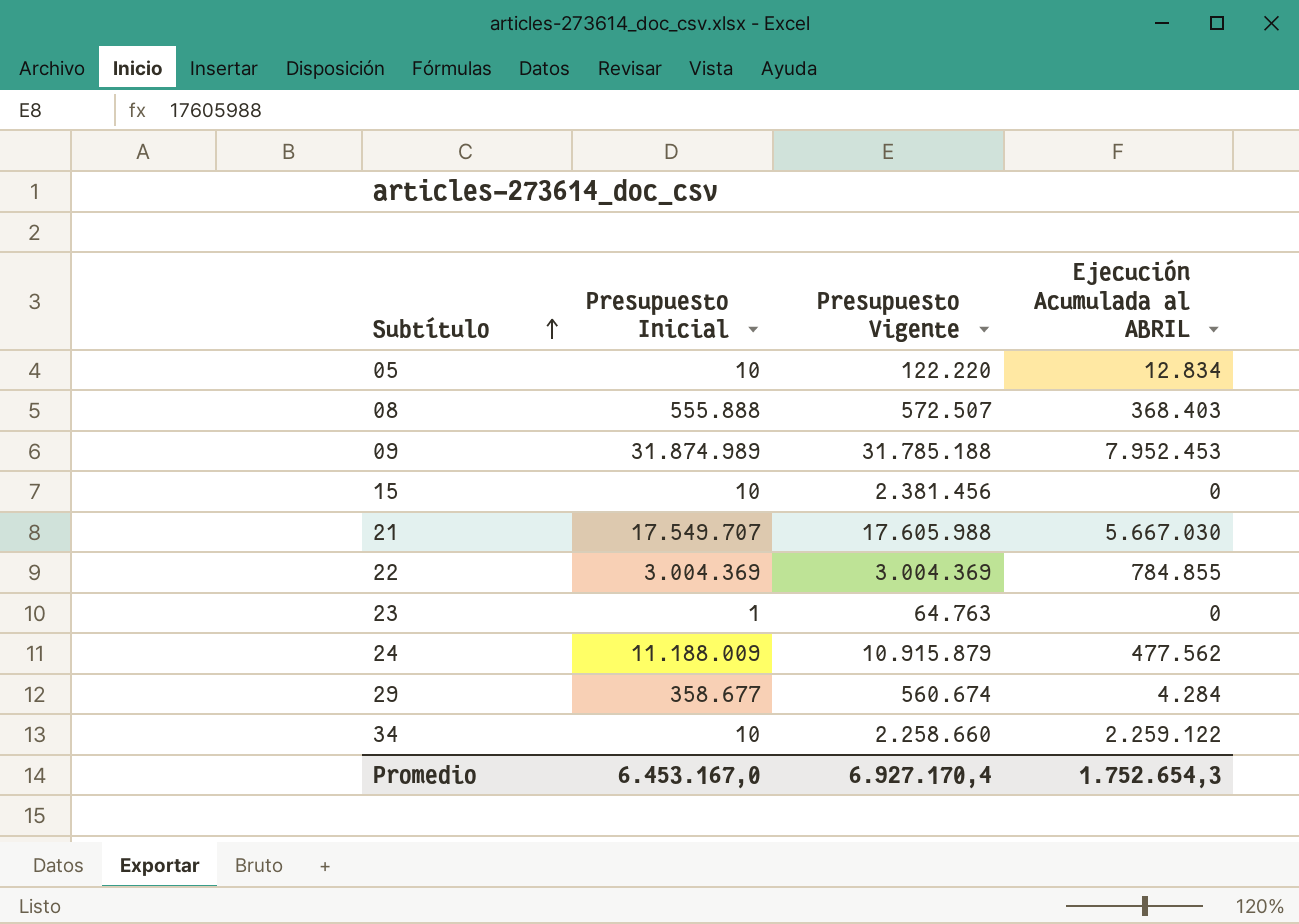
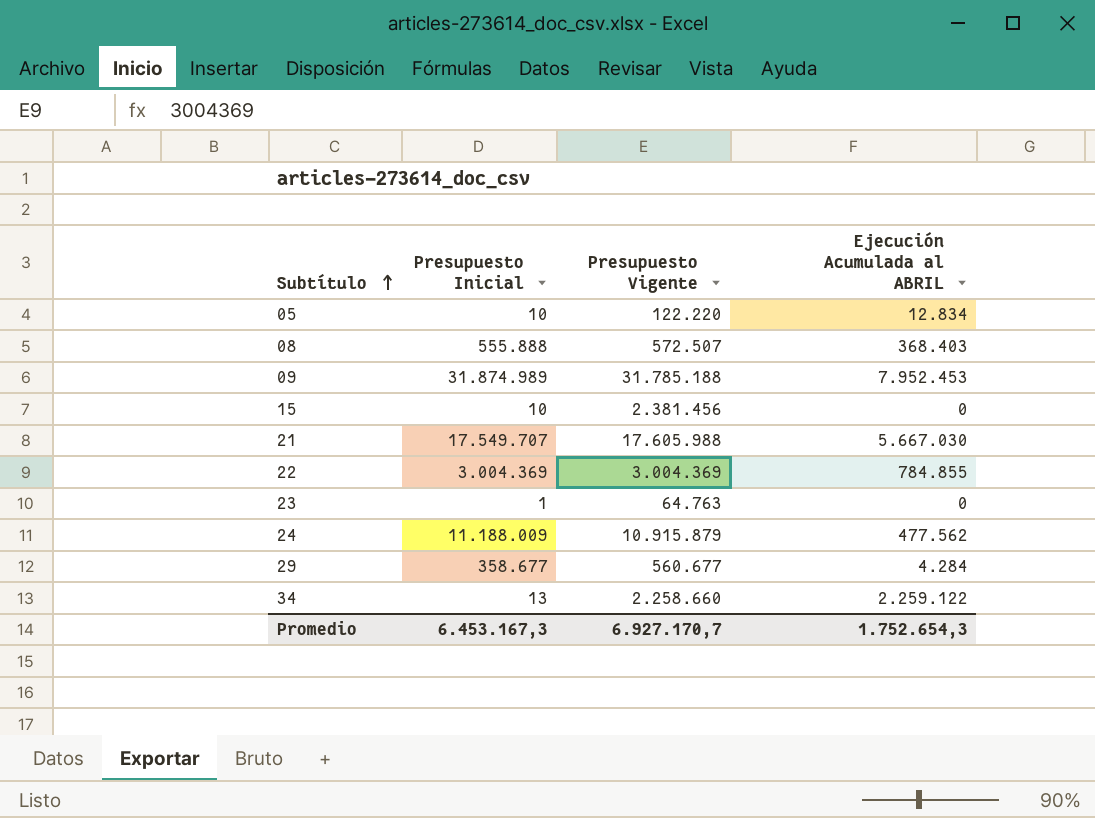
29 | Presupuesto Vigente: 560.674 -> 560.677
34 | Presupuesto Inicial: 10 -> 13
Promedio | Presupuesto Inicial: 6.453.167,0 -> 6.453.167,3
Promedio | Presupuesto Vigente: 6.927.170,4 -> 6.927.170,7

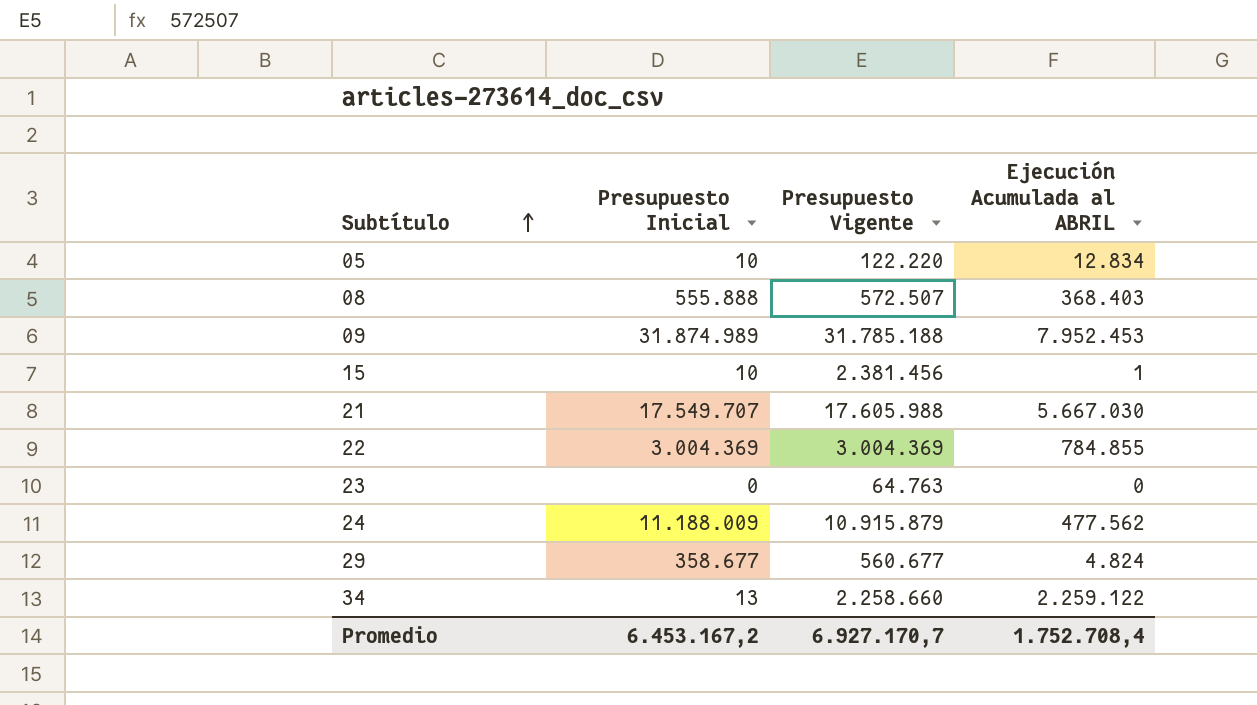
15 | Ejecución Acumulada al ABRIL: 0 -> 1
23 | Presupuesto Inicial: 1 -> 0
29 | Ejecución Acumulada al ABRIL: 4.284 -> 4.824
Promedio | Presupuesto Inicial: 6.453.167,3 -> 6.453.167,2
Promedio | Ejecución Acumulada al ABRIL: 1.752.654,3 -> 1.752.708,4

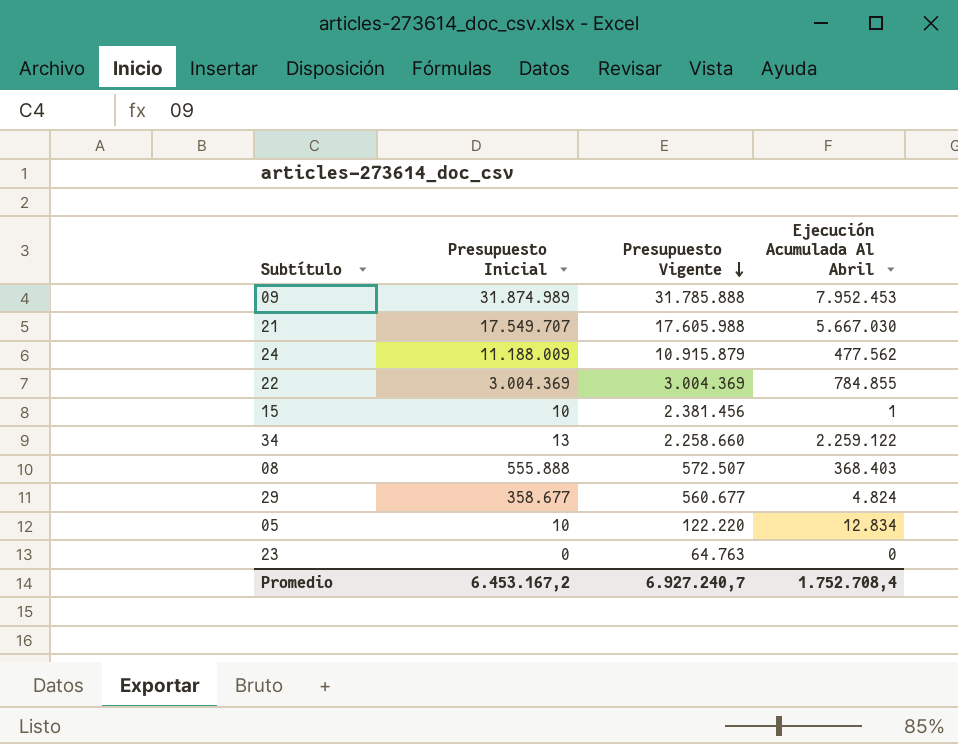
row order: Subtítulo ascending -> Presupuesto Vigente descending
column name: Ejecución Acumulada al ABRIL -> Ejecución Acumulada Al Abril
09 | Presupuesto Vigente: 31.785.188 -> 31.785.888
Promedio | Presupuesto Vigente: 6.927.170,7 -> 6.927.240,7

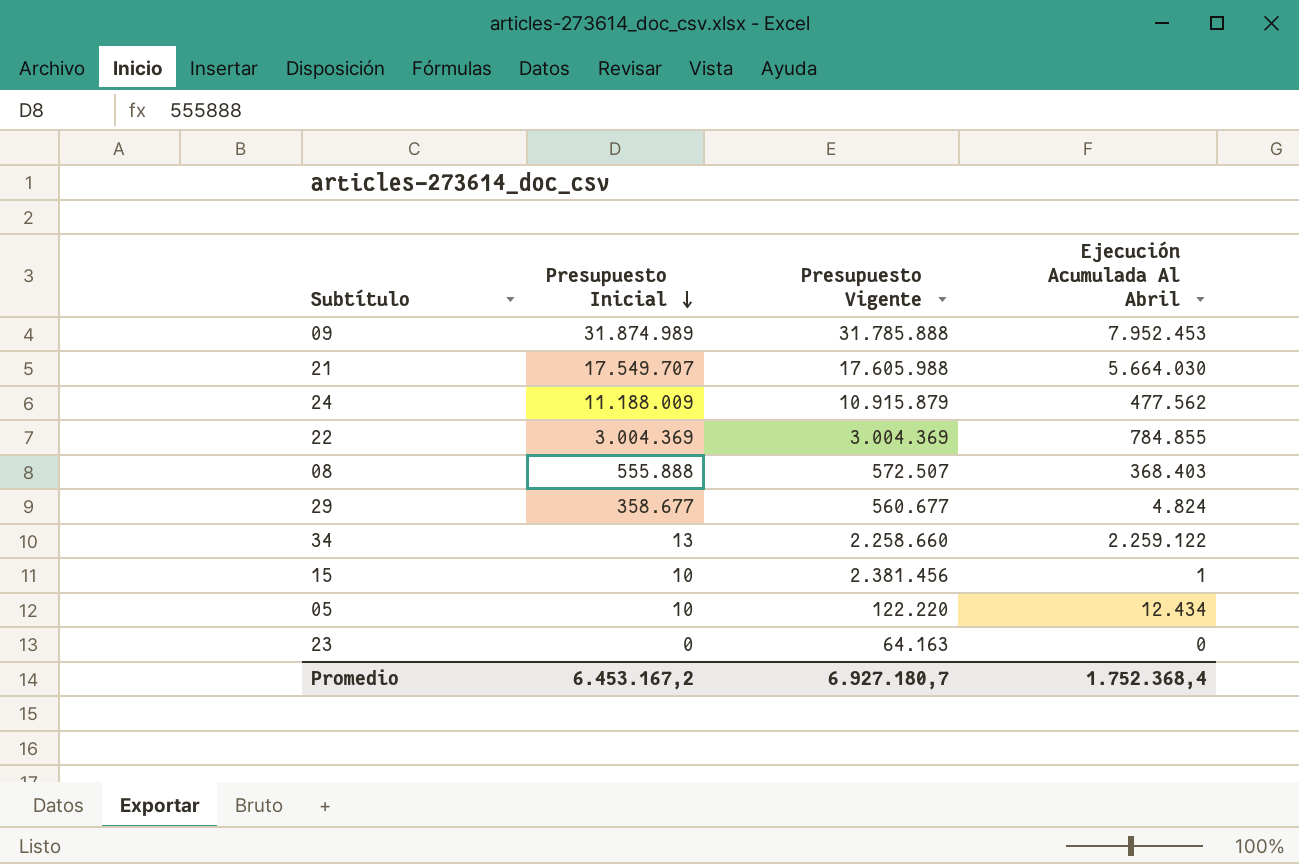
row order: Presupuesto Vigente descending -> Presupuesto Inicial descending
21 | Ejecución Acumulada Al Abril: 5.667.030 -> 5.664.030
05 | Ejecución Acumulada Al Abril: 12.834 -> 12.434
23 | Presupuesto Vigente: 64.763 -> 64.163
Promedio | Presupuesto Vigente: 6.927.240,7 -> 6.927.180,7
Promedio | Ejecución Acumulada Al Abril: 1.752.708,4 -> 1.752.368,4

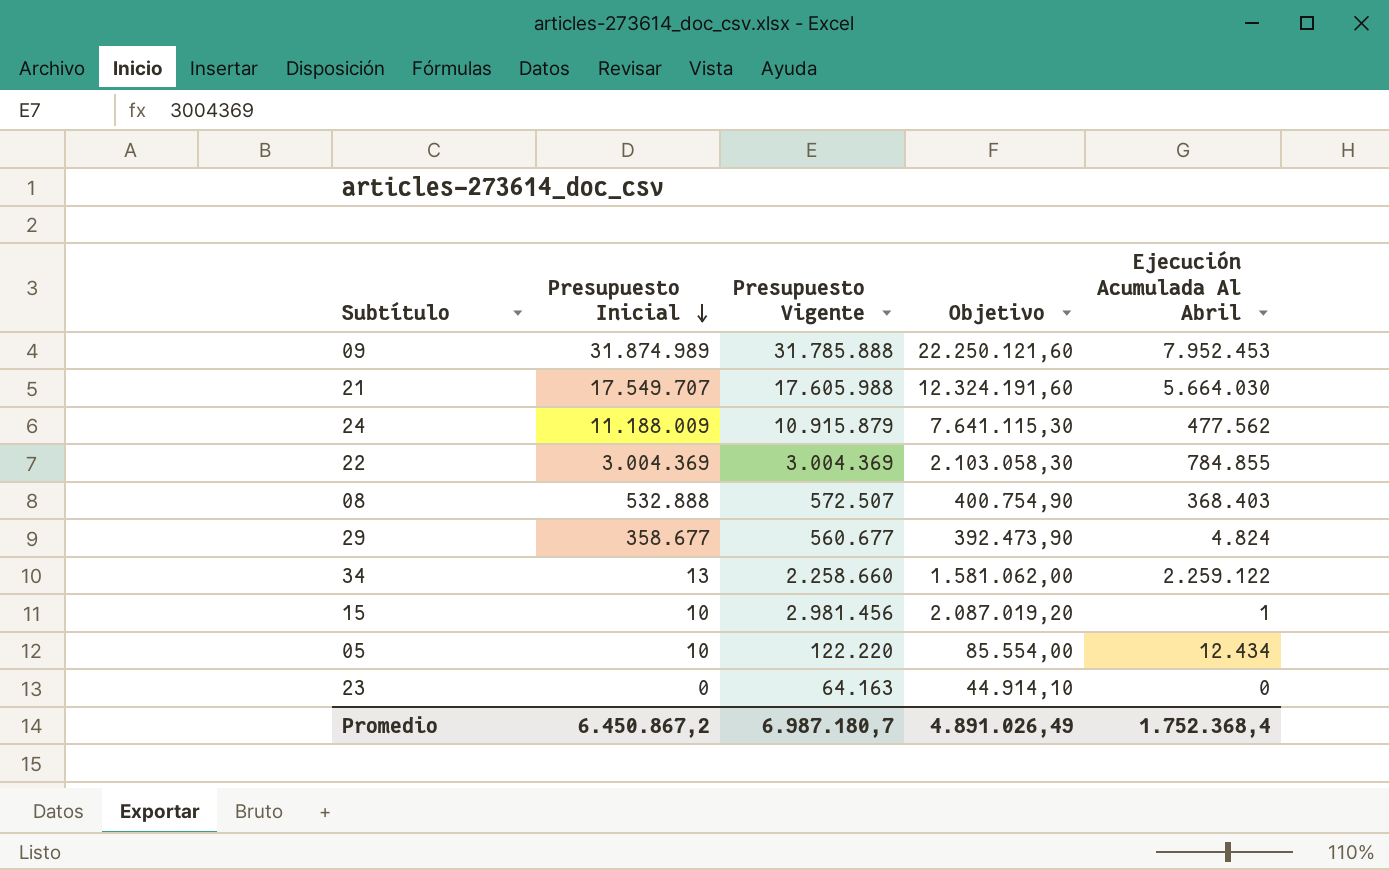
column Objetivo | formula: none -> [Presupuesto Vigente] * 0,7
08 | Presupuesto Inicial: 555.888 -> 532.888
15 | Presupuesto Vigente: 2.381.456 -> 2.981.456
Promedio | Presupuesto Inicial: 6.453.167,2 -> 6.450.867,2
Promedio | Presupuesto Vigente: 6.927.180,7 -> 6.987.180,7

